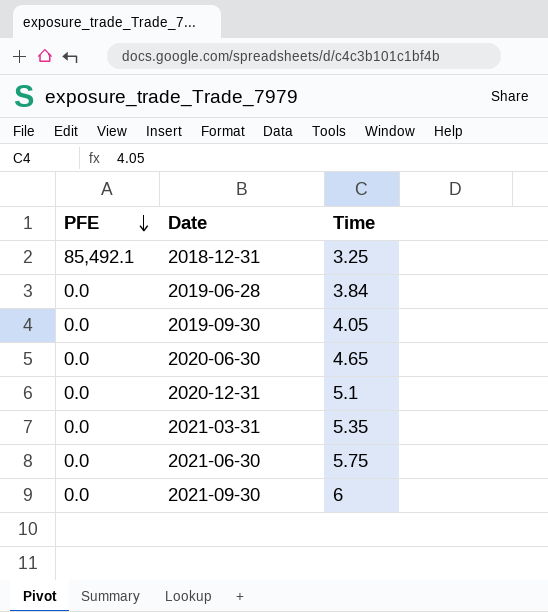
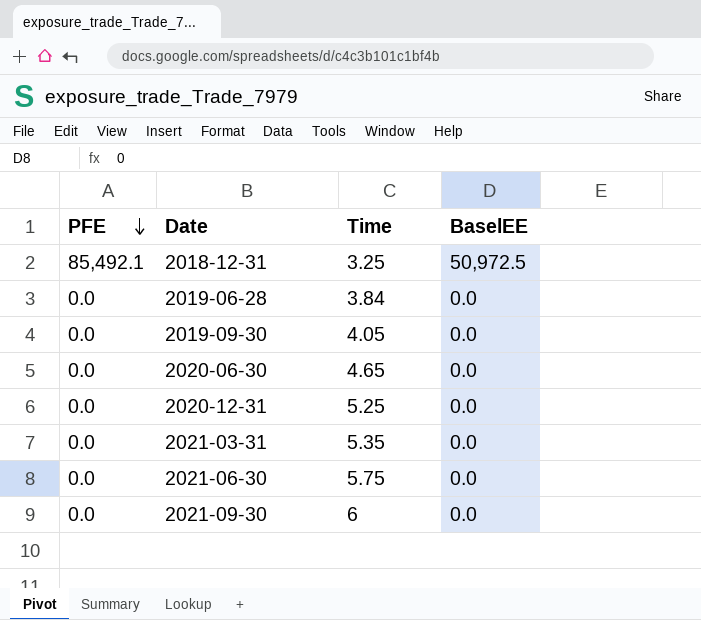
column BaselEE | position: none -> 4
2020-12-31 | Time: 5.1 -> 5.25

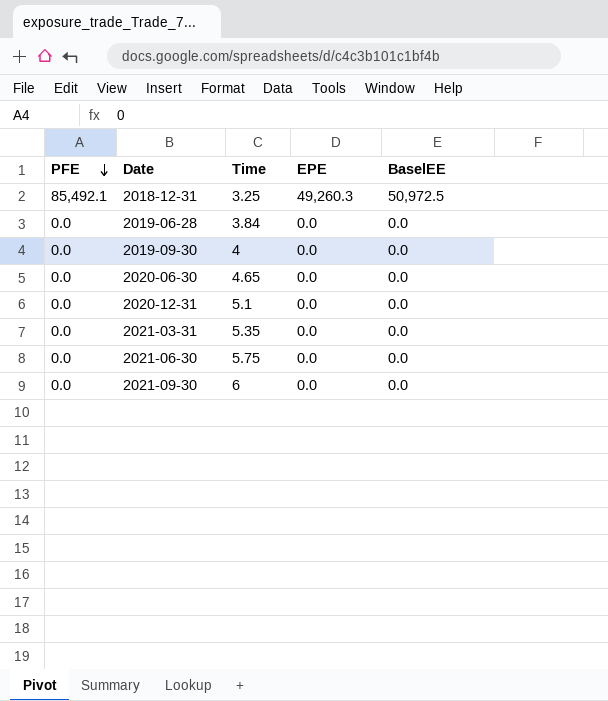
column EPE | position: none -> 4
2019-09-30 | Time: 4.05 -> 4
2020-12-31 | Time: 5.25 -> 5.1

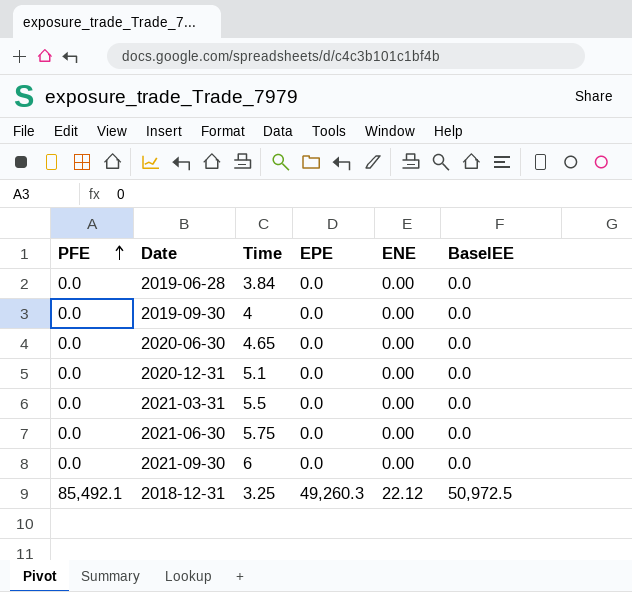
row order: PFE descending -> PFE ascending
column ENE | position: none -> 5
2021-03-31 | Time: 5.35 -> 5.5

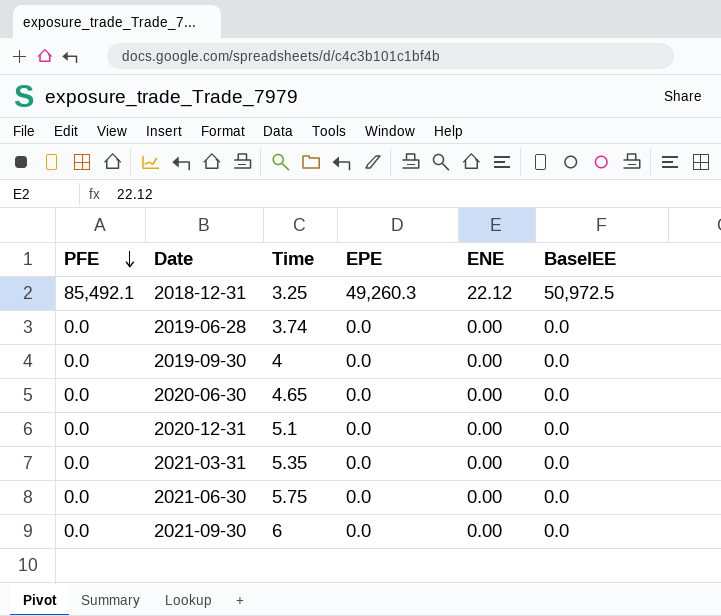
row order: PFE ascending -> PFE descending
2019-06-28 | Time: 3.84 -> 3.74
2021-03-31 | Time: 5.5 -> 5.35

